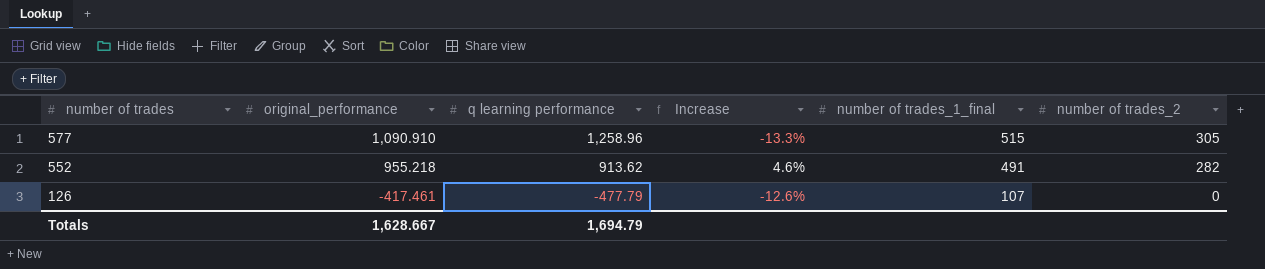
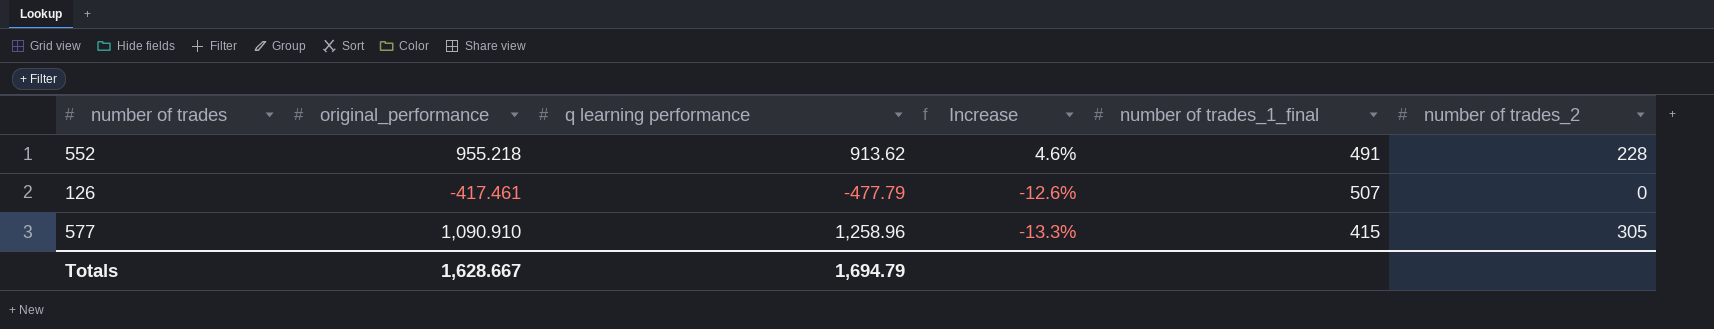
row order: number of trades descending -> Increase descending
552 | number of trades_2: 282 -> 228
126 | number of trades_1_final: 107 -> 507
577 | number of trades_1_final: 515 -> 415

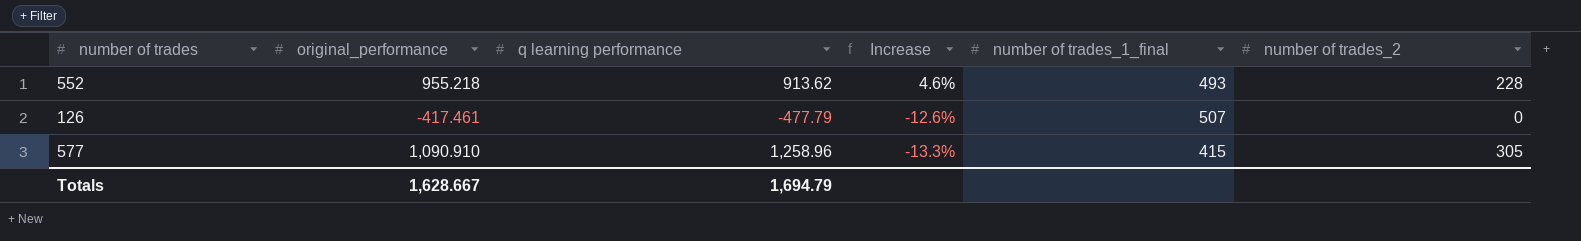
552 | number of trades_1_final: 491 -> 493

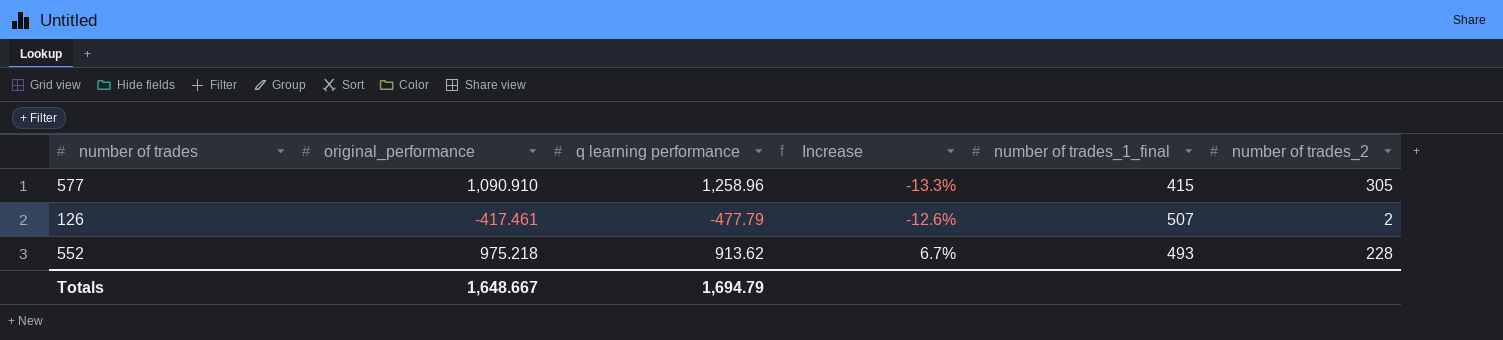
row order: Increase descending -> Increase ascending
126 | number of trades_2: 0 -> 2
552 | original_performance: 955.218 -> 975.218
552 | Increase: 4.6% -> 6.7%
Totals | original_performance: 1,628.667 -> 1,648.667

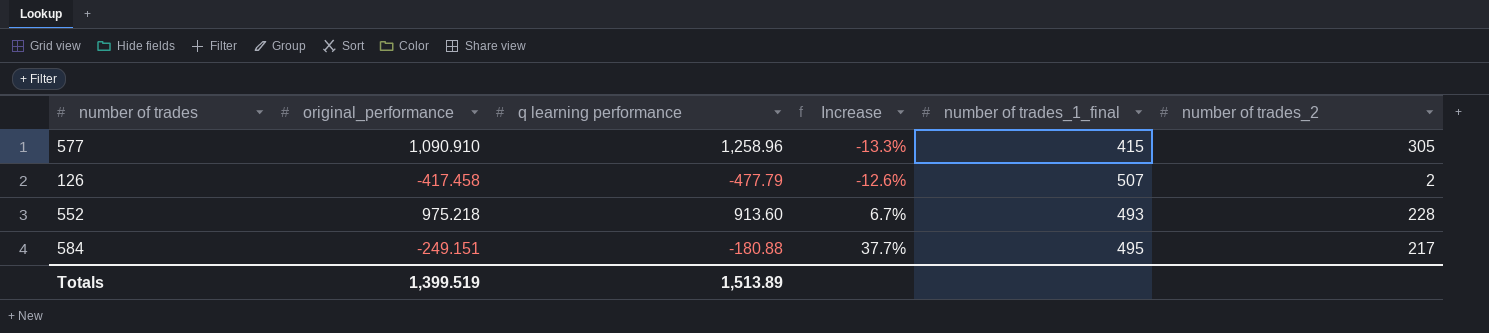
126 | original_performance: -417.461 -> -417.458
552 | q learning performance: 913.62 -> 913.60
row 584: none -> -249.151 | -180.88 | 37.7% | 495 | 217
Totals | original_performance: 1,648.667 -> 1,399.519
Totals | q learning performance: 1,694.79 -> 1,513.89

